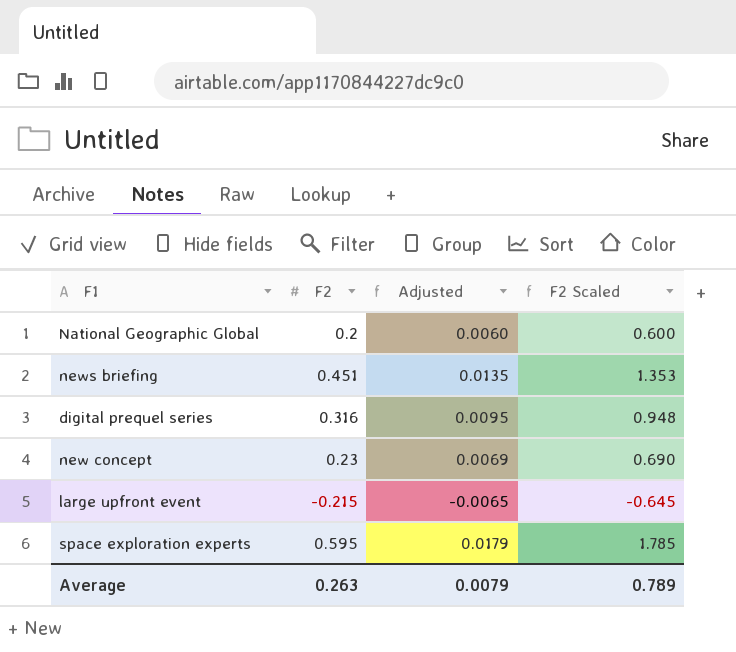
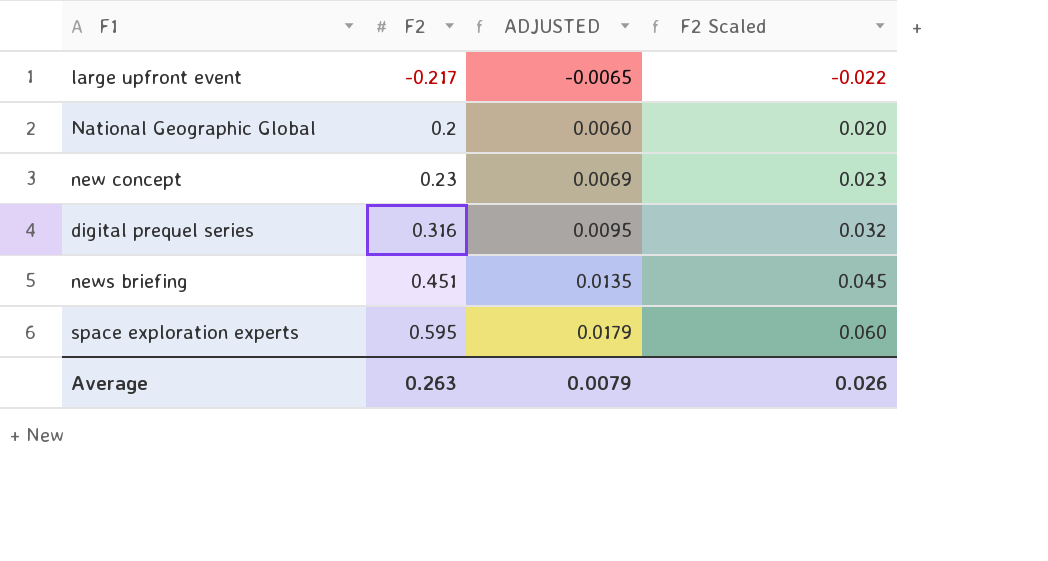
row order: none -> F2 ascending
column name: Adjusted -> ADJUSTED
column F2 Scaled | formula: [F2] * 3 -> [F2] * 0.1
large upfront event | F2: -0.215 -> -0.217
Average | F2 Scaled: 0.789 -> 0.026

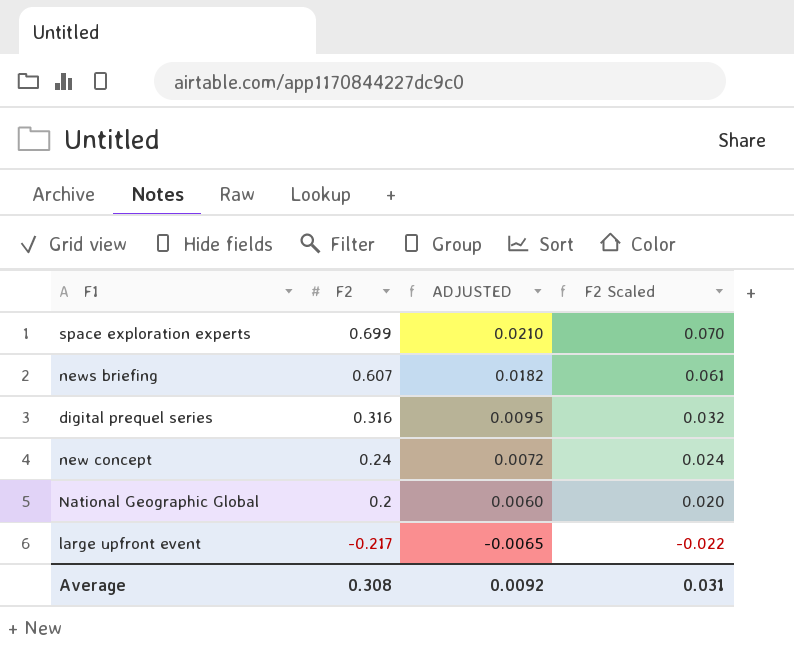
row order: F2 ascending -> F2 descending
space exploration experts | F2: 0.595 -> 0.699
space exploration experts | ADJUSTED: 0.0179 -> 0.0210
space exploration experts | F2 Scaled: 0.060 -> 0.070
news briefing | F2: 0.451 -> 0.607
news briefing | ADJUSTED: 0.0135 -> 0.0182
news briefing | F2 Scaled: 0.045 -> 0.061
new concept | F2: 0.23 -> 0.24
new concept | ADJUSTED: 0.0069 -> 0.0072
new concept | F2 Scaled: 0.023 -> 0.024
Average | F2: 0.263 -> 0.308
Average | ADJUSTED: 0.0079 -> 0.0092
Average | F2 Scaled: 0.026 -> 0.031

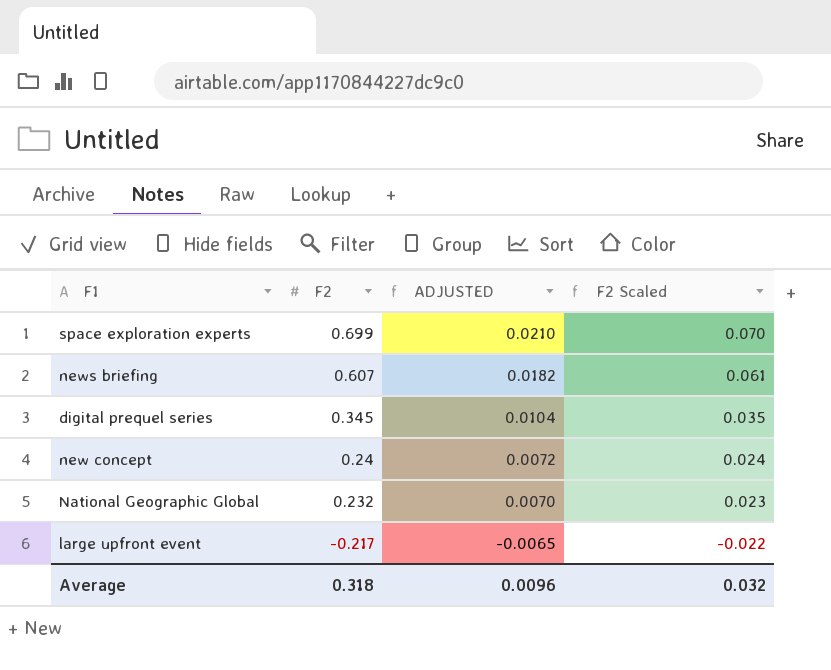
digital prequel series | F2: 0.316 -> 0.345
digital prequel series | ADJUSTED: 0.0095 -> 0.0104
digital prequel series | F2 Scaled: 0.032 -> 0.035
National Geographic Global | F2: 0.2 -> 0.232
National Geographic Global | ADJUSTED: 0.0060 -> 0.0070
National Geographic Global | F2 Scaled: 0.020 -> 0.023
Average | F2: 0.308 -> 0.318
Average | ADJUSTED: 0.0092 -> 0.0096
Average | F2 Scaled: 0.031 -> 0.032

